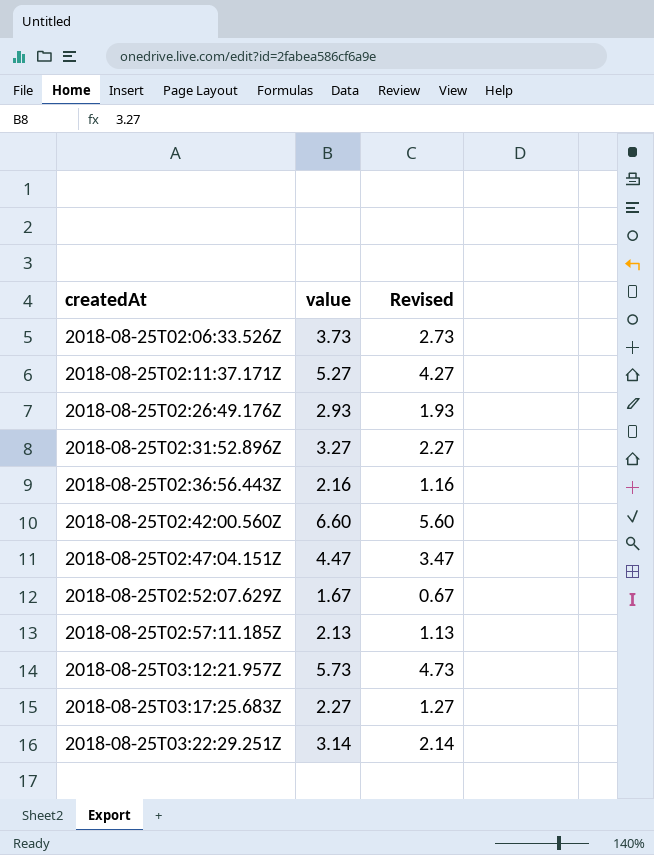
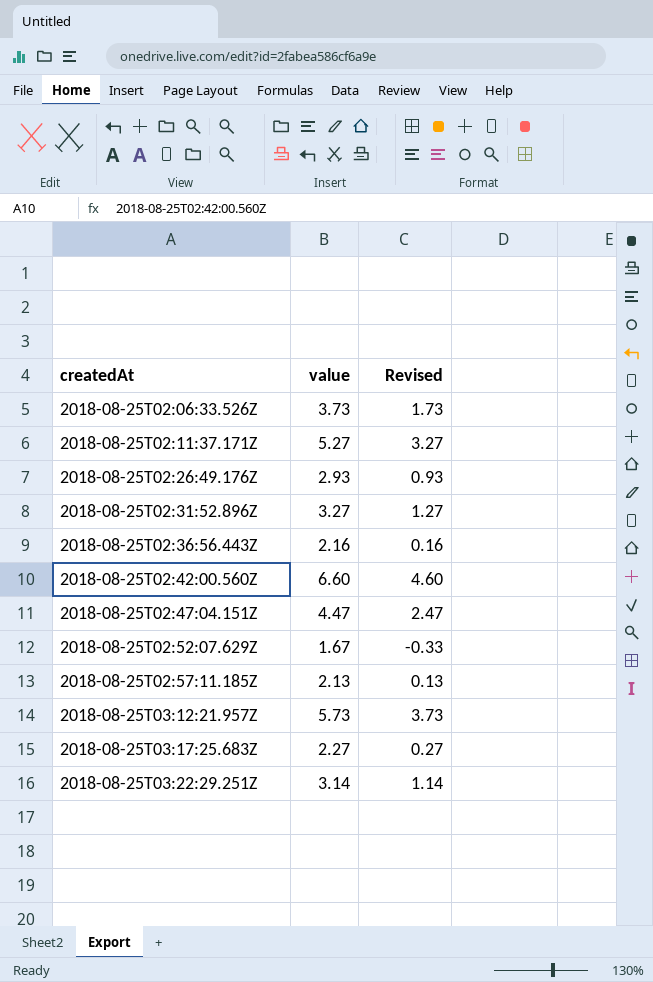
column Revised | formula: [value] - 1 -> [value] - 2

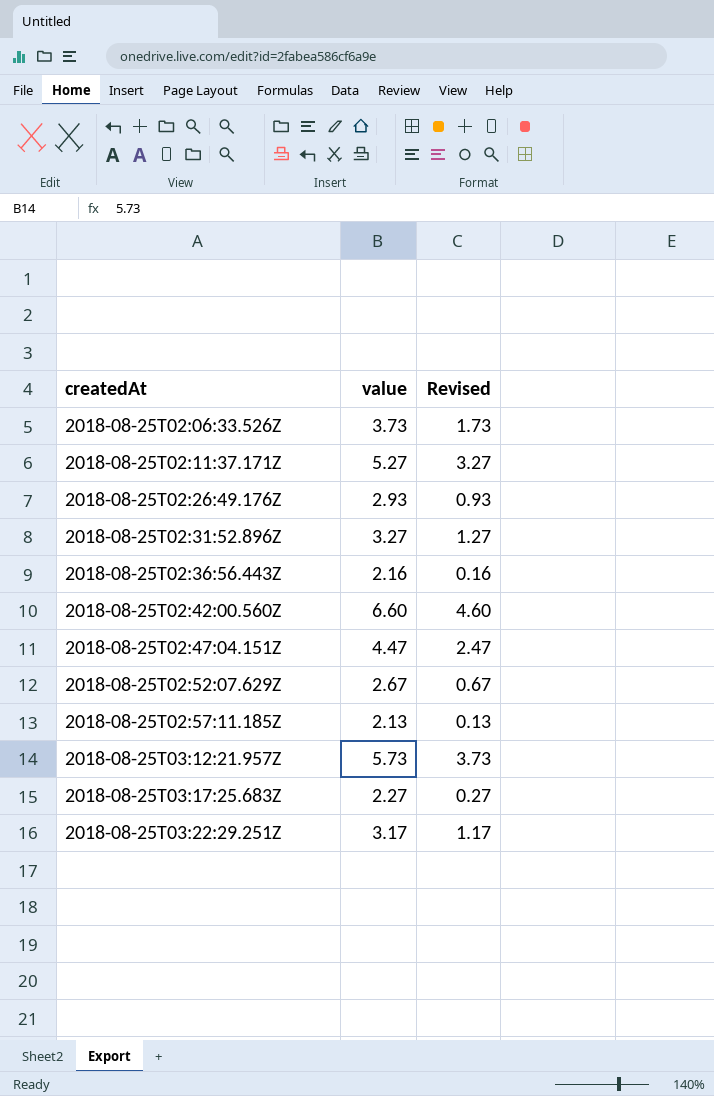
2018-08-25T02:52:07.629Z | value: 1.67 -> 2.67
2018-08-25T02:52:07.629Z | Revised: -0.33 -> 0.67
2018-08-25T03:22:29.251Z | value: 3.14 -> 3.17
2018-08-25T03:22:29.251Z | Revised: 1.14 -> 1.17

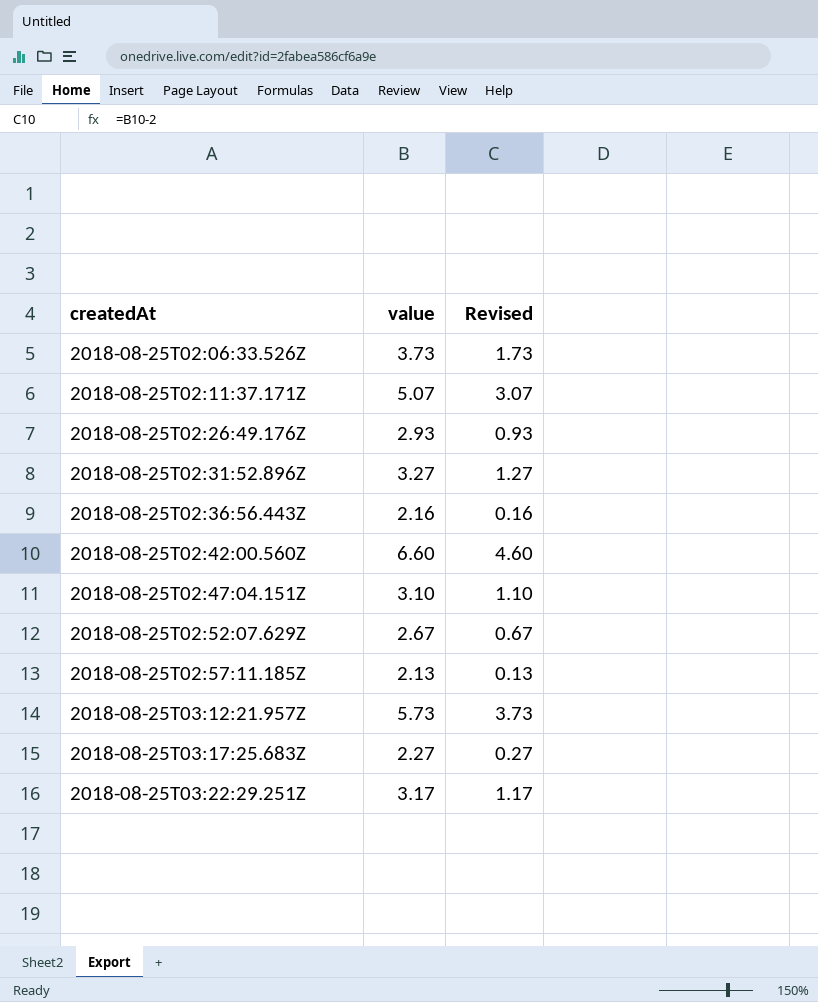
2018-08-25T02:11:37.171Z | value: 5.27 -> 5.07
2018-08-25T02:11:37.171Z | Revised: 3.27 -> 3.07
2018-08-25T02:47:04.151Z | value: 4.47 -> 3.10
2018-08-25T02:47:04.151Z | Revised: 2.47 -> 1.10

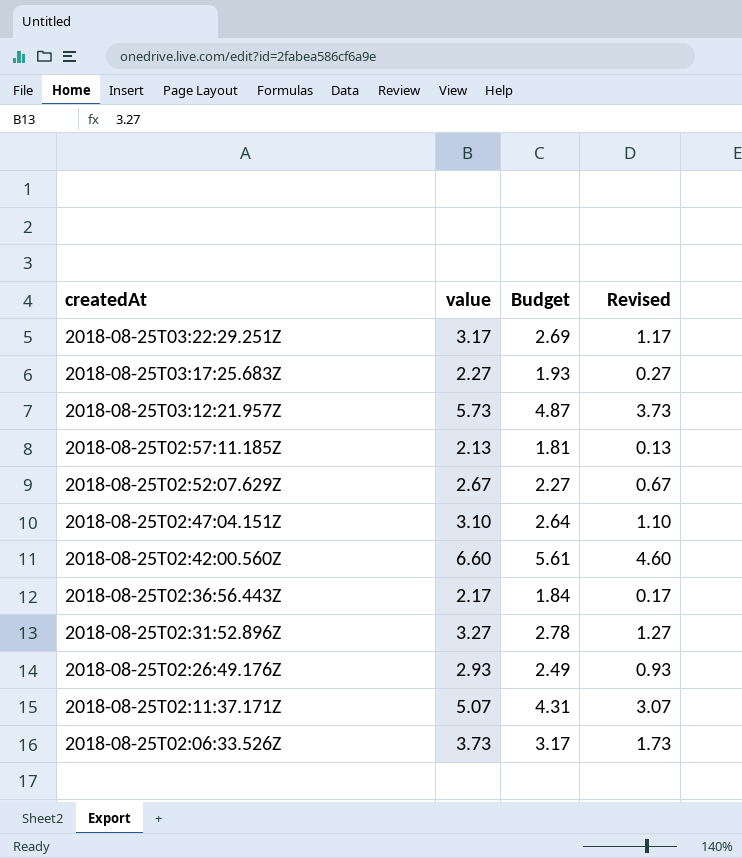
row order: createdAt ascending -> createdAt descending
column Budget | formula: none -> [value] * 0.85
2018-08-25T02:36:56.443Z | value: 2.16 -> 2.17
2018-08-25T02:36:56.443Z | Revised: 0.16 -> 0.17

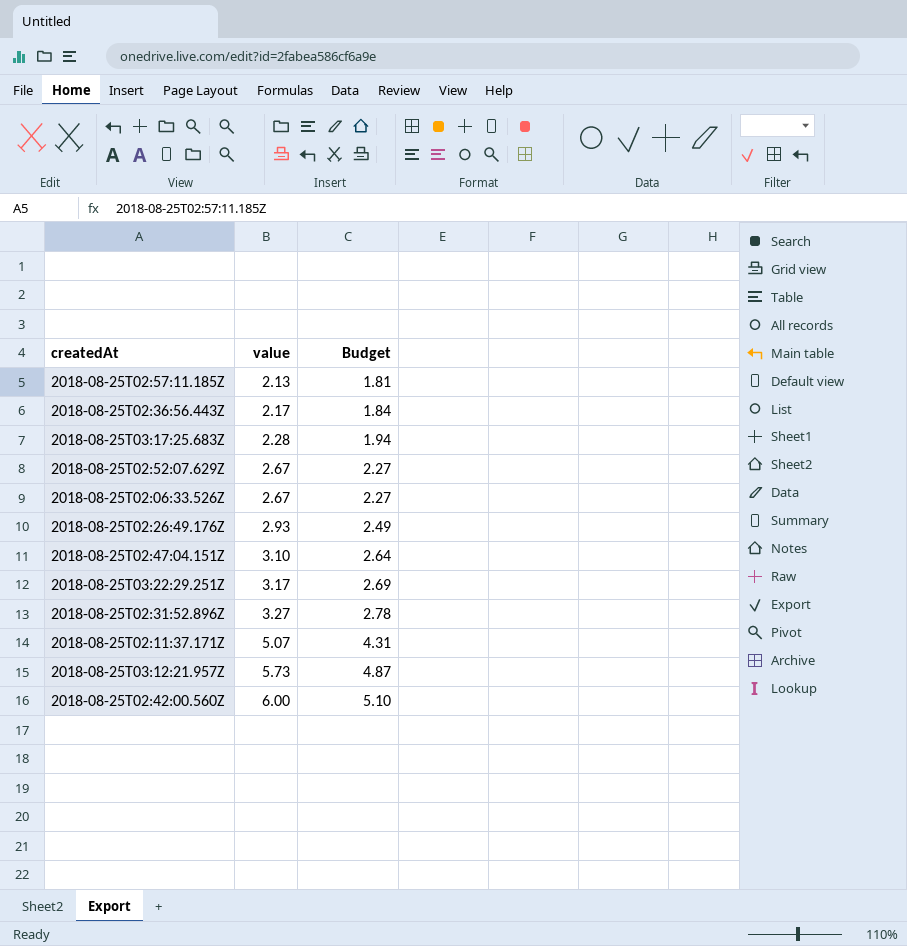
row order: createdAt descending -> value ascending
column Revised | formula: [value] - 2 -> none
2018-08-25T03:17:25.683Z | value: 2.27 -> 2.28
2018-08-25T03:17:25.683Z | Budget: 1.93 -> 1.94
2018-08-25T02:06:33.526Z | value: 3.73 -> 2.67
2018-08-25T02:06:33.526Z | Budget: 3.17 -> 2.27
2018-08-25T02:42:00.560Z | value: 6.60 -> 6.00
2018-08-25T02:42:00.560Z | Budget: 5.61 -> 5.10

